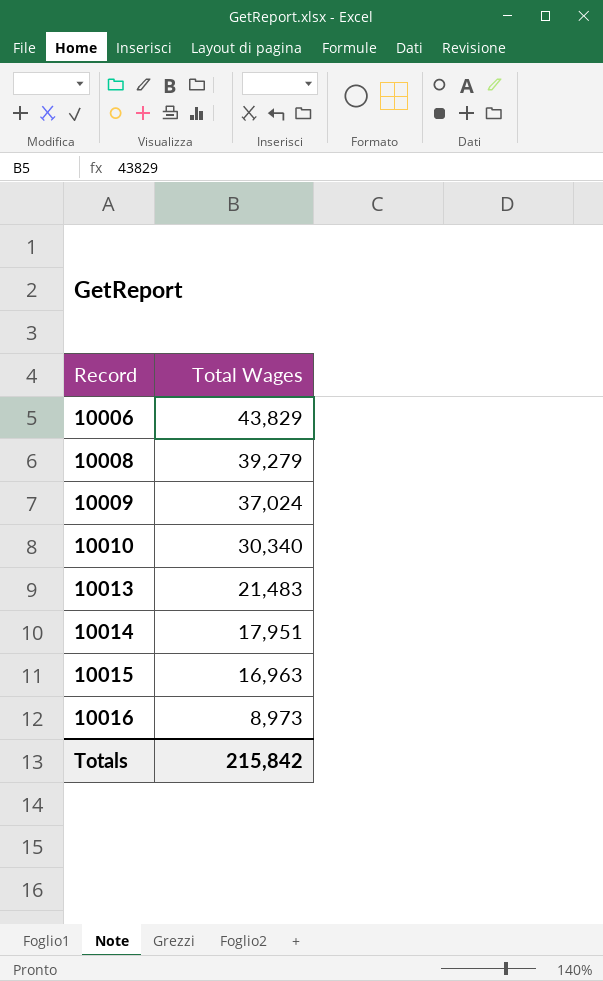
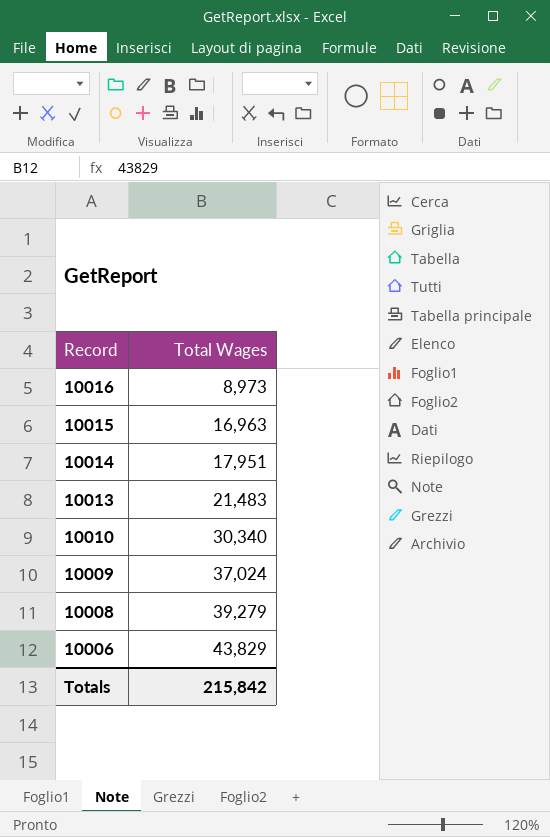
row order: Record ascending -> Record descending

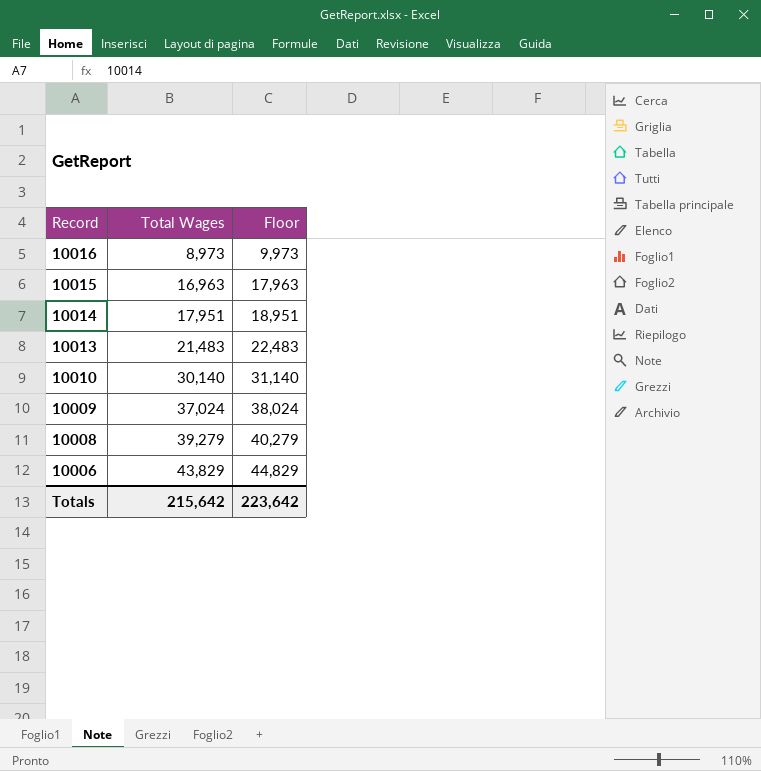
column Floor | formula: none -> [Total Wages] + 1000
10010 | Total Wages: 30,340 -> 30,140
Totals | Total Wages: 215,842 -> 215,642

